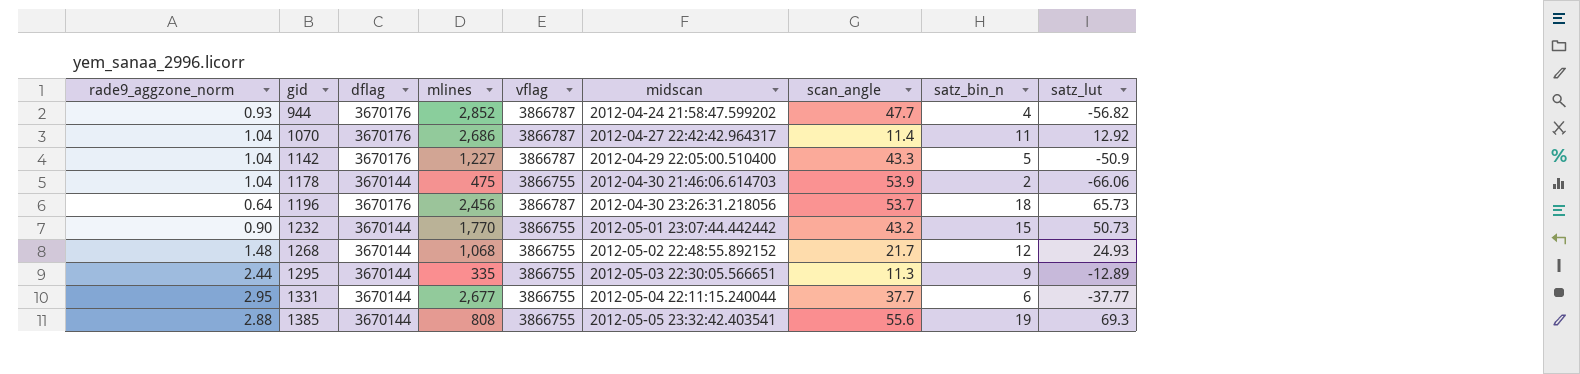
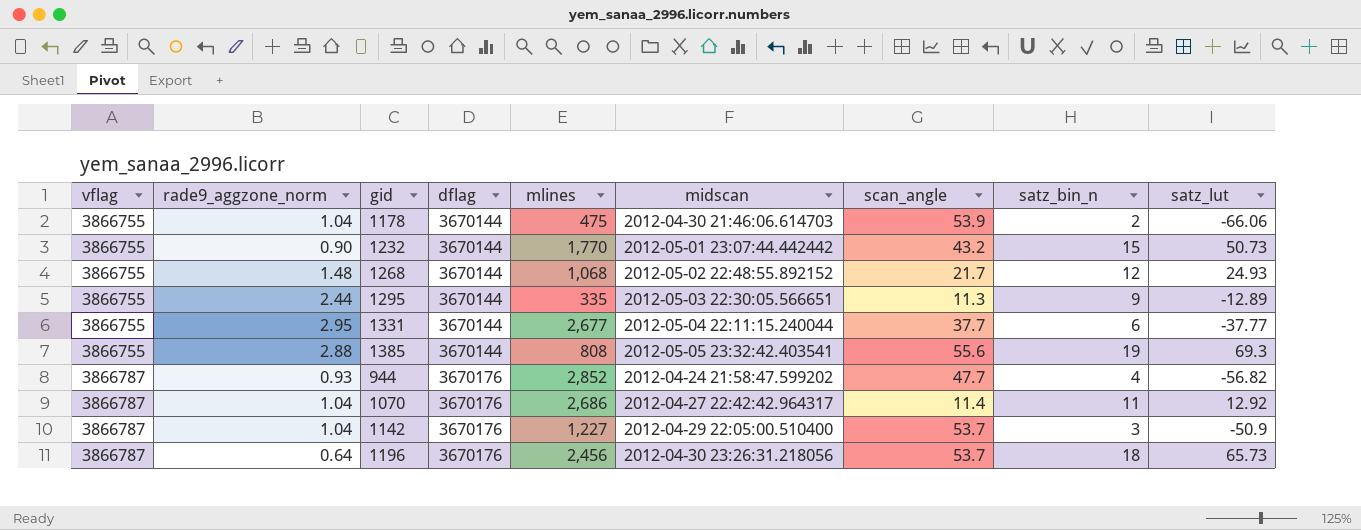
row order: gid ascending -> vflag ascending
column vflag | position: 5 -> 1
1142 | scan_angle: 43.3 -> 53.7
1142 | satz_bin_n: 5 -> 3

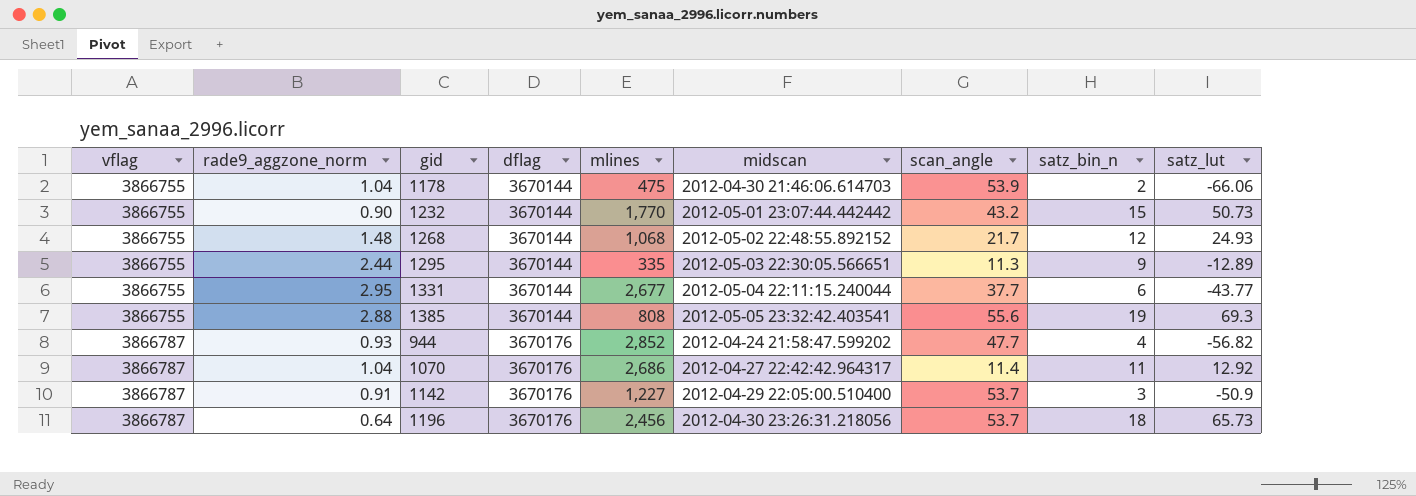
1331 | satz_lut: -37.77 -> -43.77
1142 | rade9_aggzone_norm: 1.04 -> 0.91

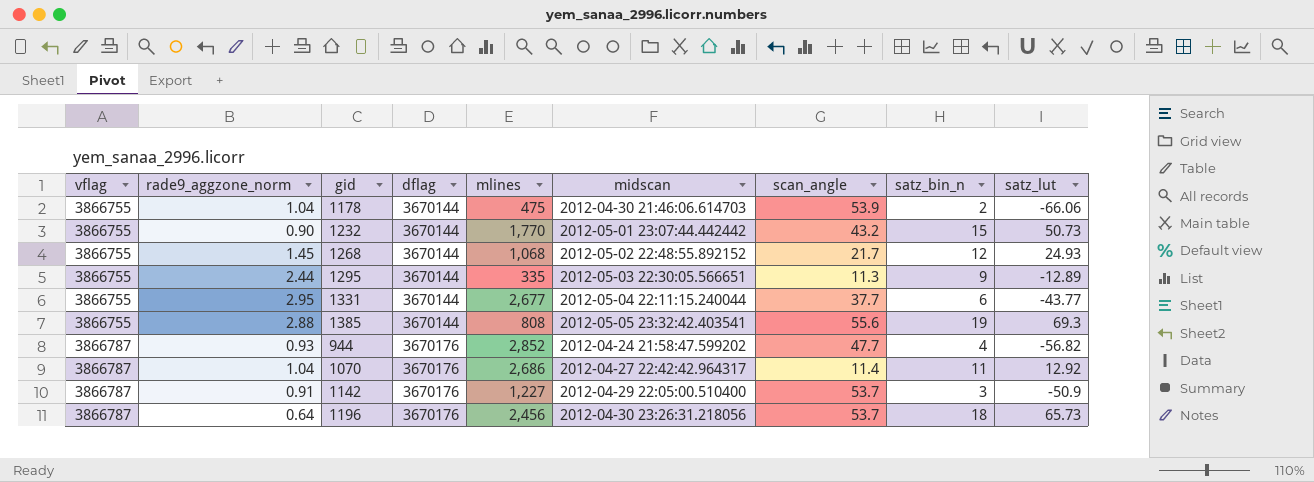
1268 | rade9_aggzone_norm: 1.48 -> 1.45

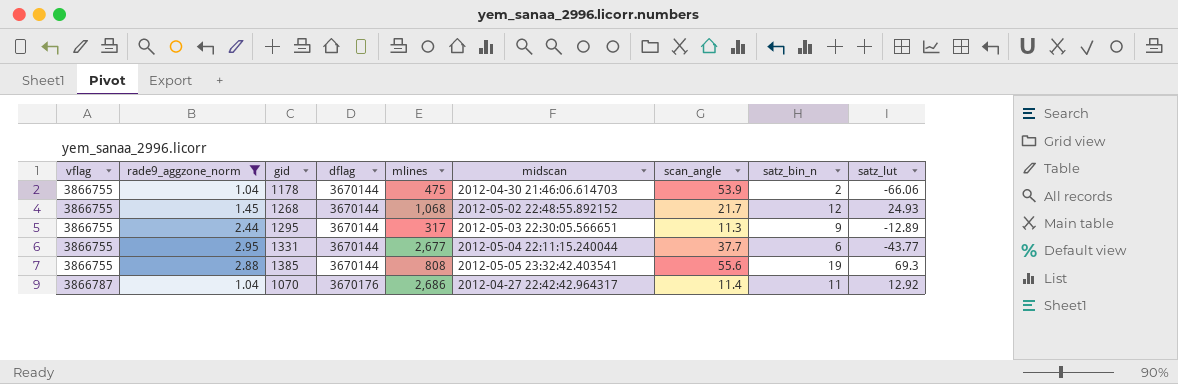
filter: none -> rade9_aggzone_norm >= 1.04
1295 | mlines: 335 -> 317

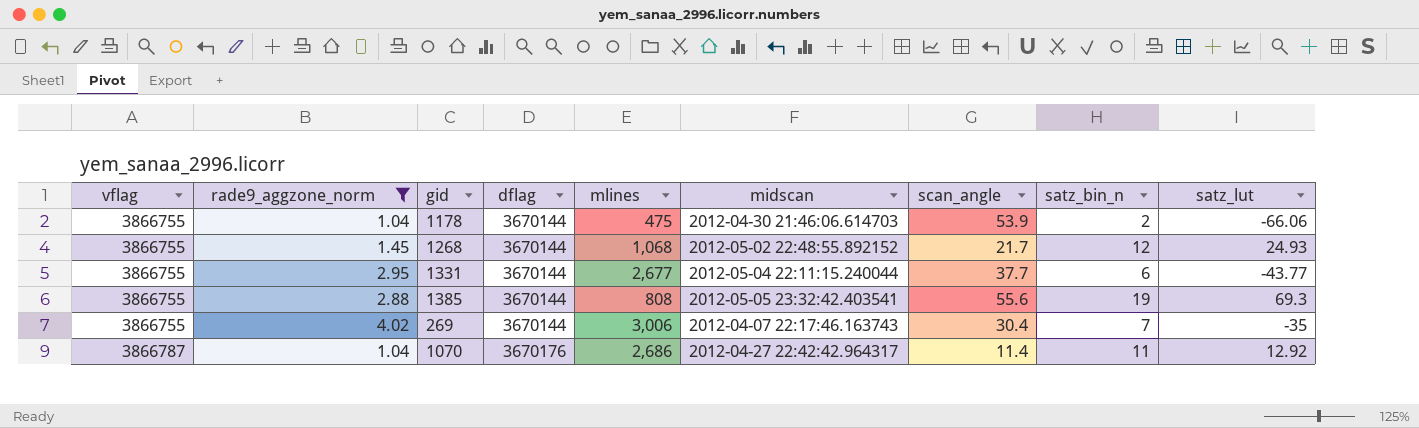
row 1295: 3866755 | 2.44 | 3670144 | 317 | 2012-05-03 22:30:05.566651 | 11.3 | 9 | -12.89 -> none
row 269: none -> 3866755 | 4.02 | 3670144 | 3,006 | 2012-04-07 22:17:46.163743 | 30.4 | 7 | -35

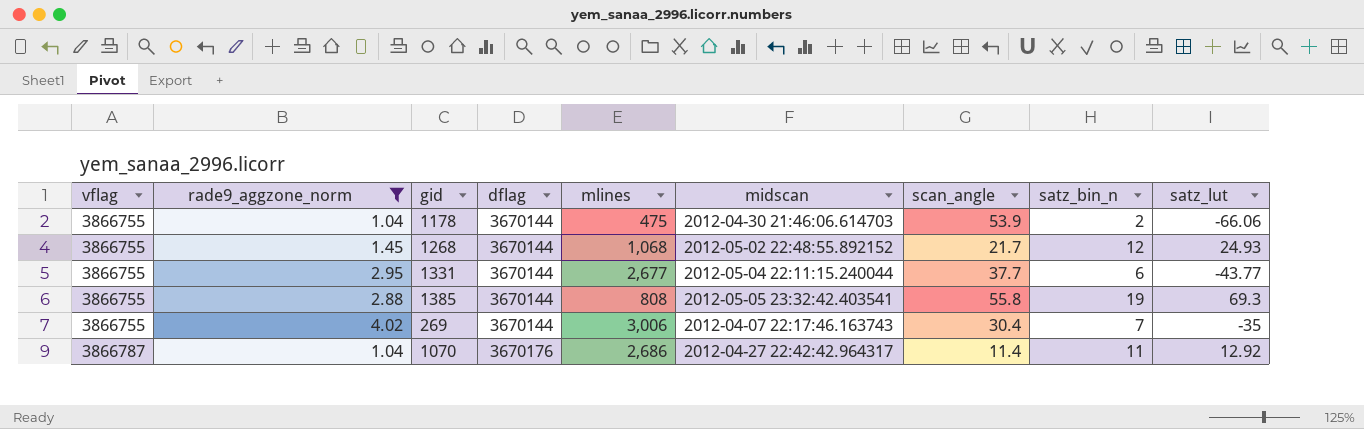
1385 | scan_angle: 55.6 -> 55.8

